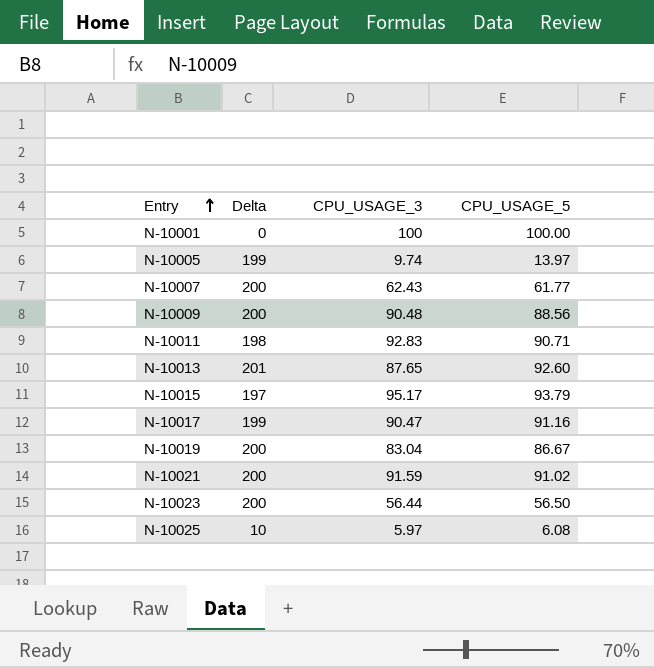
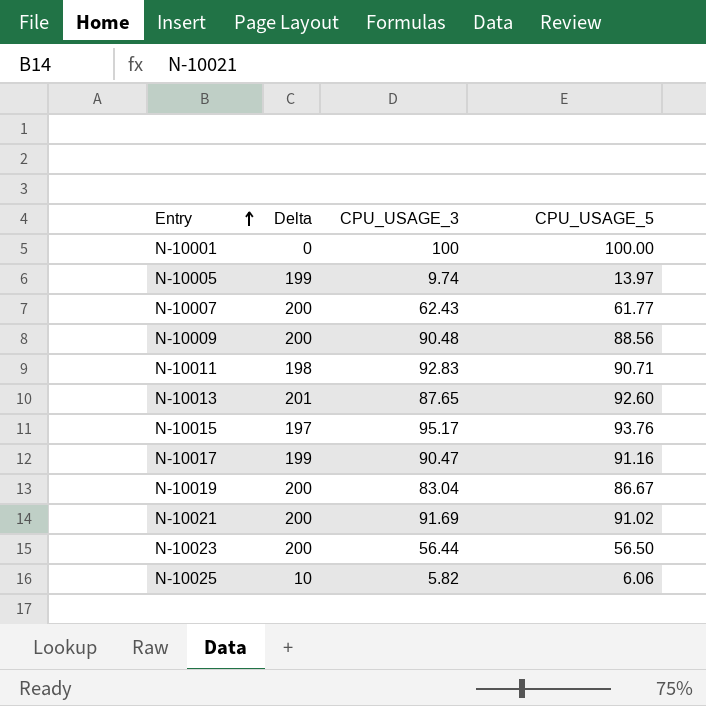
N-10015 | CPU_USAGE_5: 93.79 -> 93.76
N-10021 | CPU_USAGE_3: 91.59 -> 91.69
N-10025 | CPU_USAGE_3: 5.97 -> 5.82
N-10025 | CPU_USAGE_5: 6.08 -> 6.06

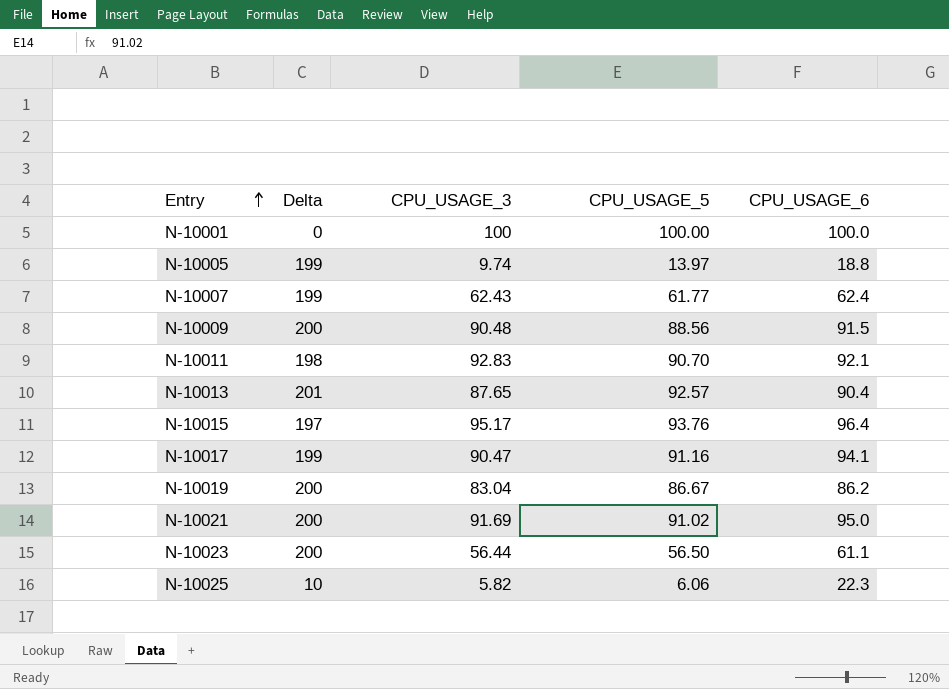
column CPU_USAGE_6 | position: none -> 5
N-10007 | Delta: 200 -> 199
N-10011 | CPU_USAGE_5: 90.71 -> 90.70
N-10013 | CPU_USAGE_5: 92.60 -> 92.57

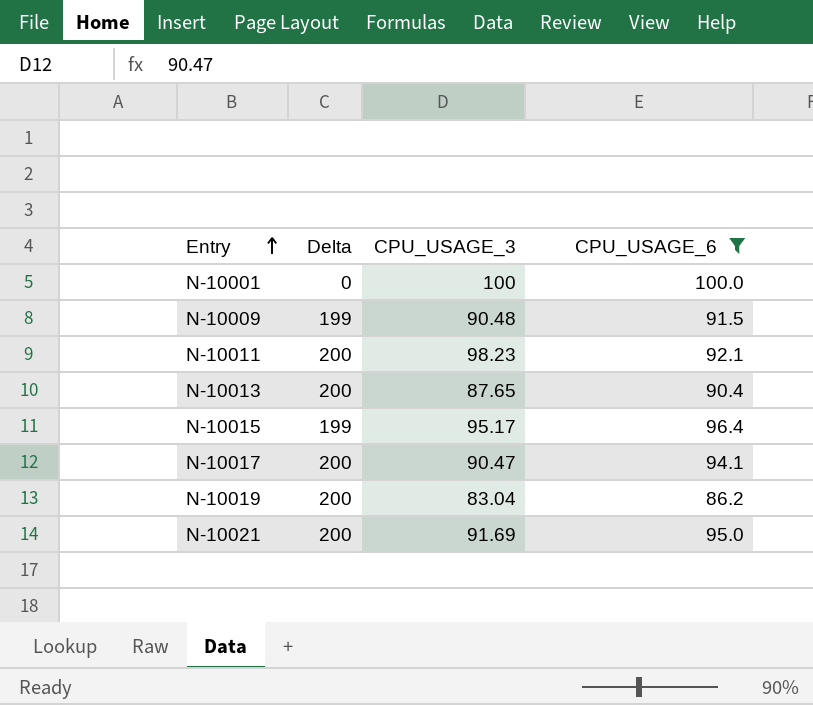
filter: none -> CPU_USAGE_6 >= 86.2
column CPU_USAGE_5 | position: 4 -> none
N-10009 | Delta: 200 -> 199
N-10011 | Delta: 198 -> 200
N-10011 | CPU_USAGE_3: 92.83 -> 98.23
N-10013 | Delta: 201 -> 200
N-10015 | Delta: 197 -> 199
N-10017 | Delta: 199 -> 200

